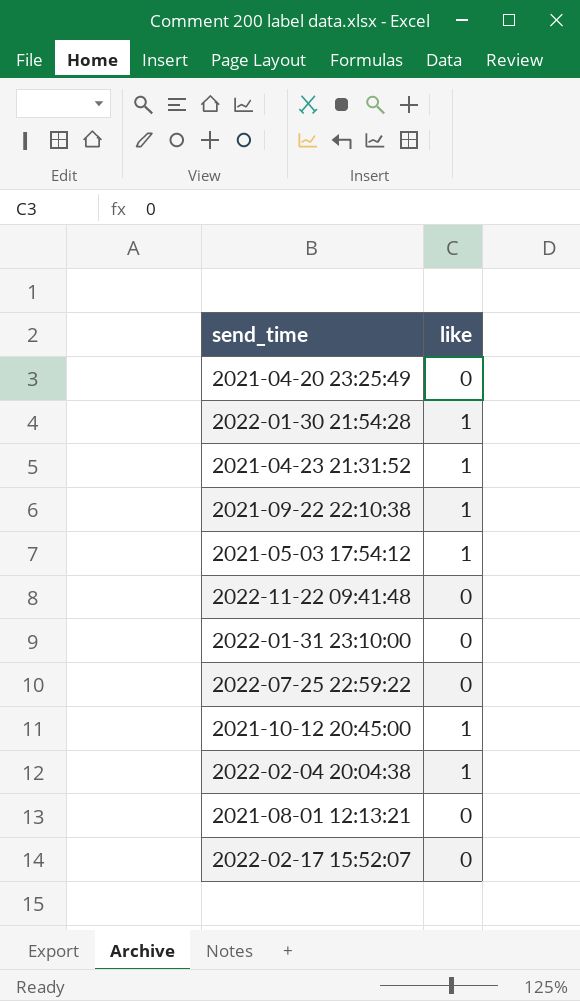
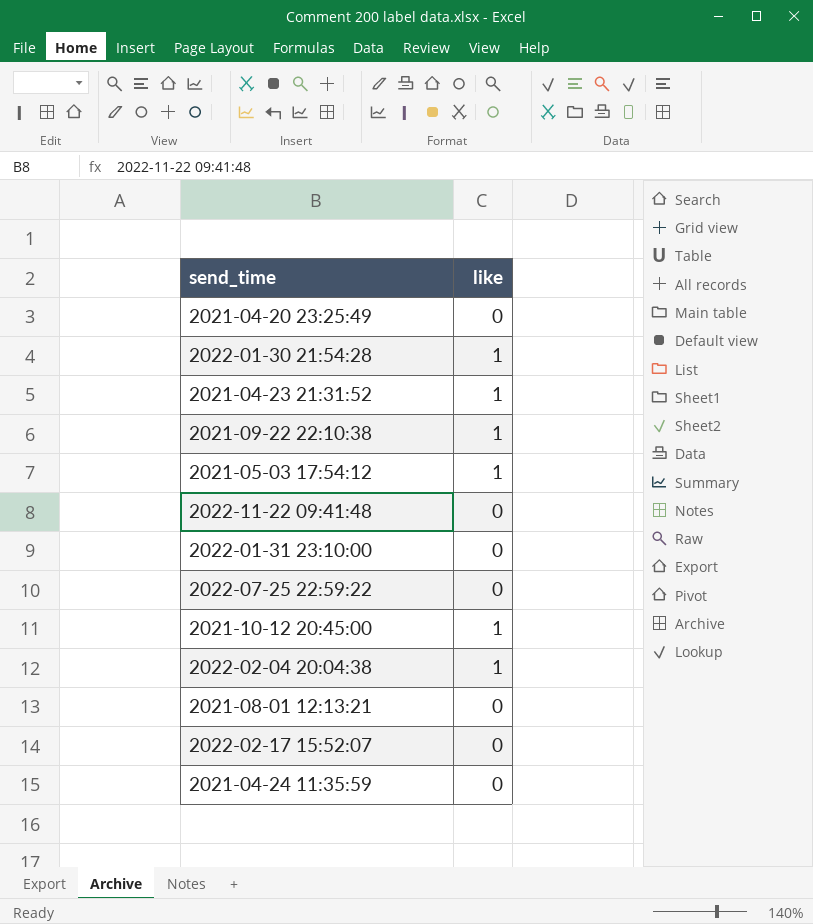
row 2021-04-24 11:35:59: none -> 0

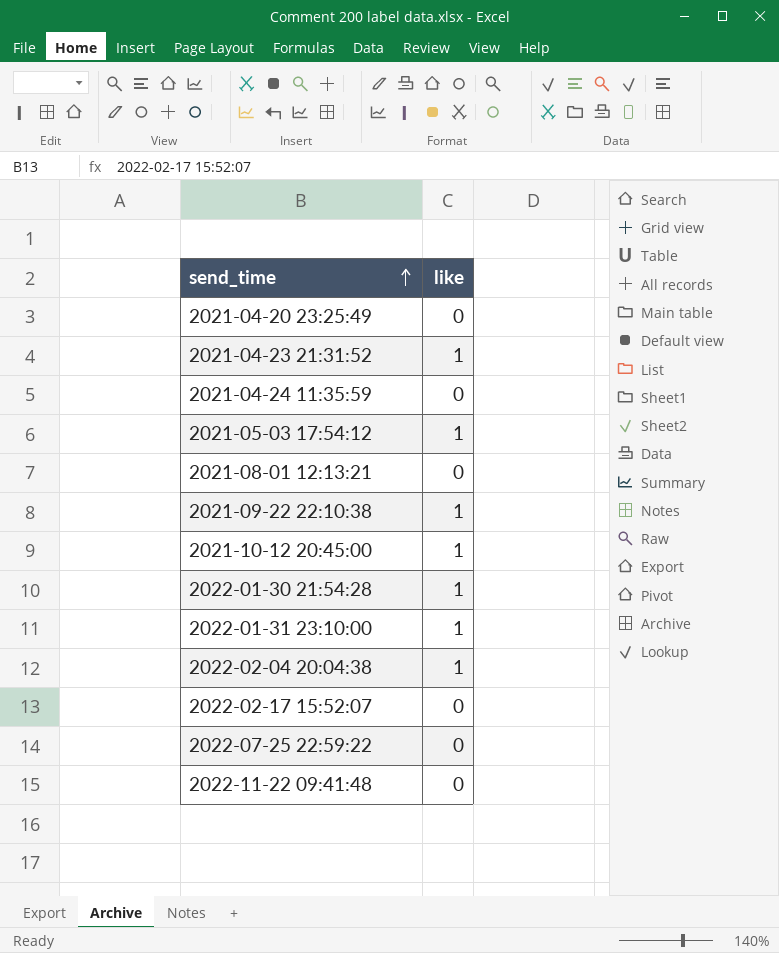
row order: none -> send_time ascending
2022-01-31 23:10:00 | like: 0 -> 1

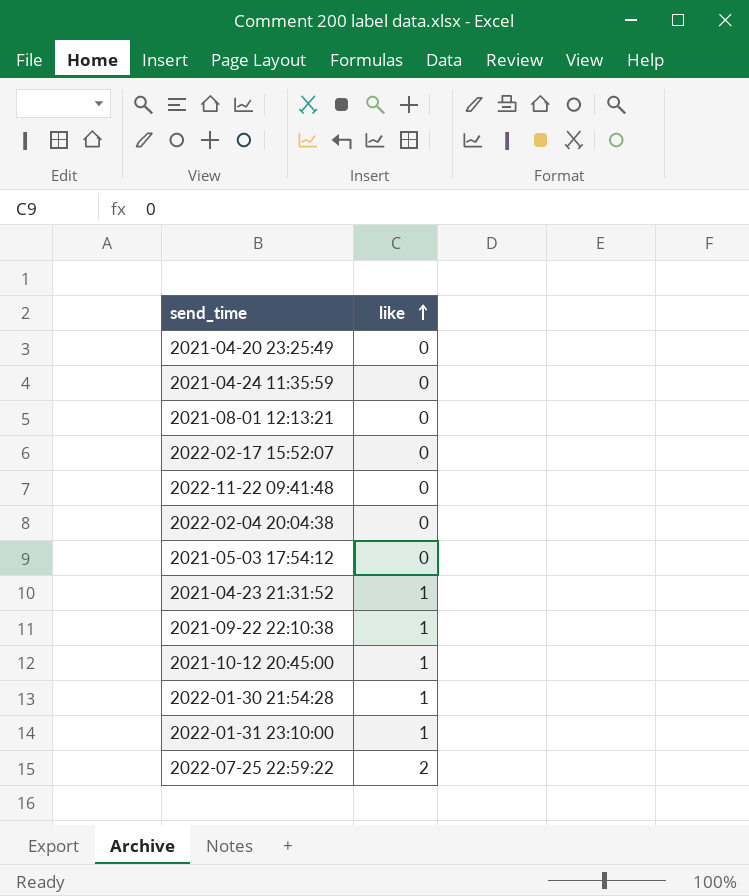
row order: send_time ascending -> like ascending
2022-02-04 20:04:38 | like: 1 -> 0
2021-05-03 17:54:12 | like: 1 -> 0
2022-07-25 22:59:22 | like: 0 -> 2

